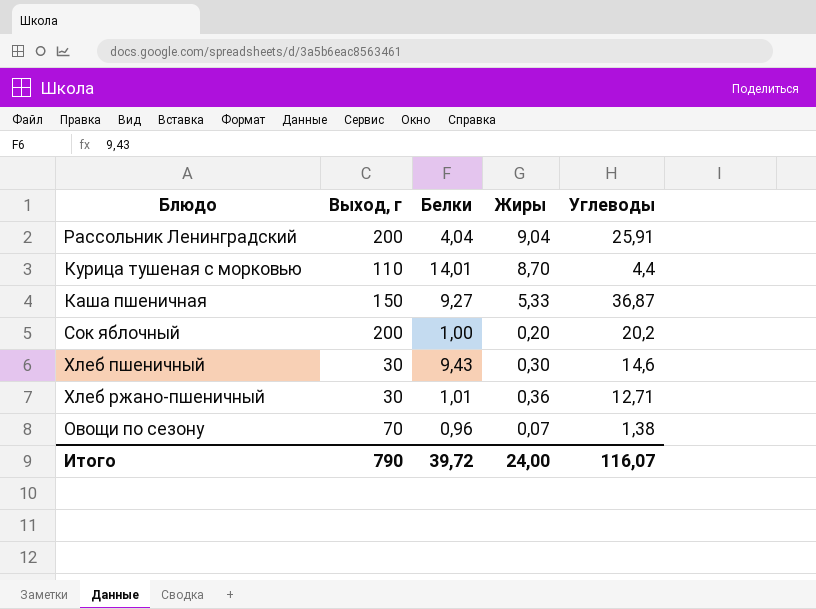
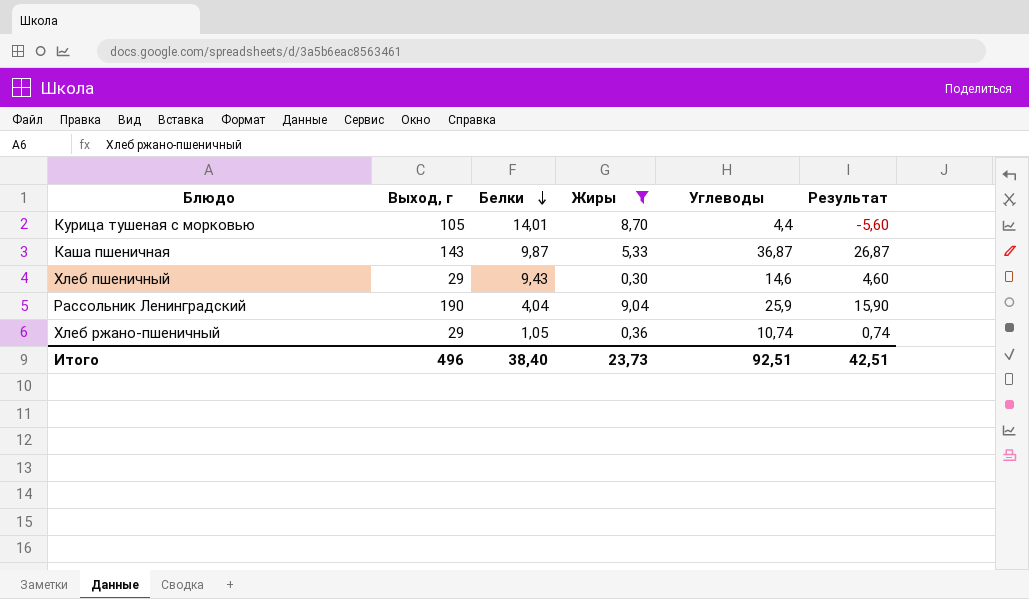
filter: none -> Жиры >= 0,30
row order: none -> Белки descending
column Результат | formula: none -> [Углеводы] - 10
Курица тушеная с морковью | Выход, г: 110 -> 105
Каша пшеничная | Выход, г: 150 -> 143
Каша пшеничная | Белки: 9,27 -> 9,87
Хлеб пшеничный | Выход, г: 30 -> 29
Рассольник Ленинградский | Выход, г: 200 -> 190
Рассольник Ленинградский | Углеводы: 25,91 -> 25,9
Хлеб ржано-пшеничный | Выход, г: 30 -> 29
Хлеб ржано-пшеничный | Белки: 1,01 -> 1,05
Хлеб ржано-пшеничный | Углеводы: 12,71 -> 10,74
Итого | Выход, г: 790 -> 496
Итого | Белки: 39,72 -> 38,40
Итого | Жиры: 24,00 -> 23,73
Итого | Углеводы: 116,07 -> 92,51

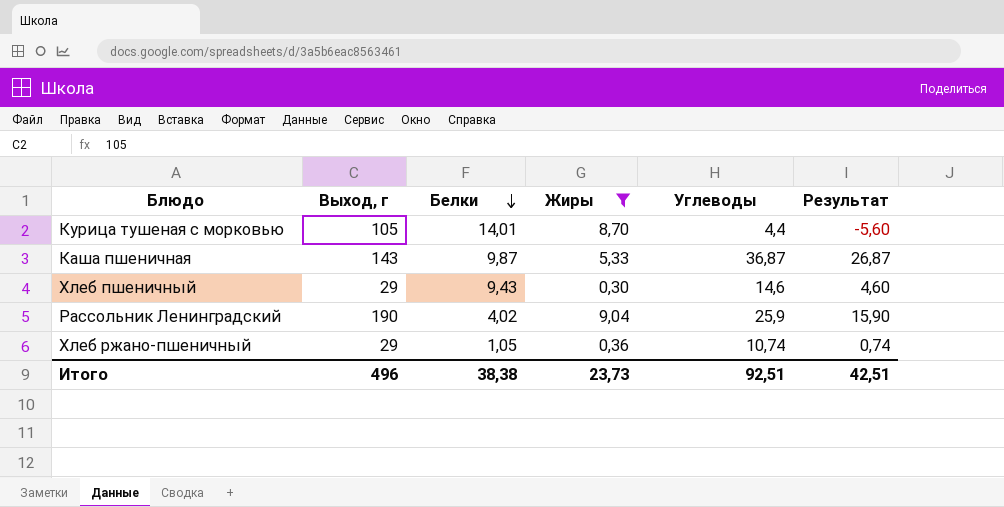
Рассольник Ленинградский | Белки: 4,04 -> 4,02
Итого | Белки: 38,40 -> 38,38

